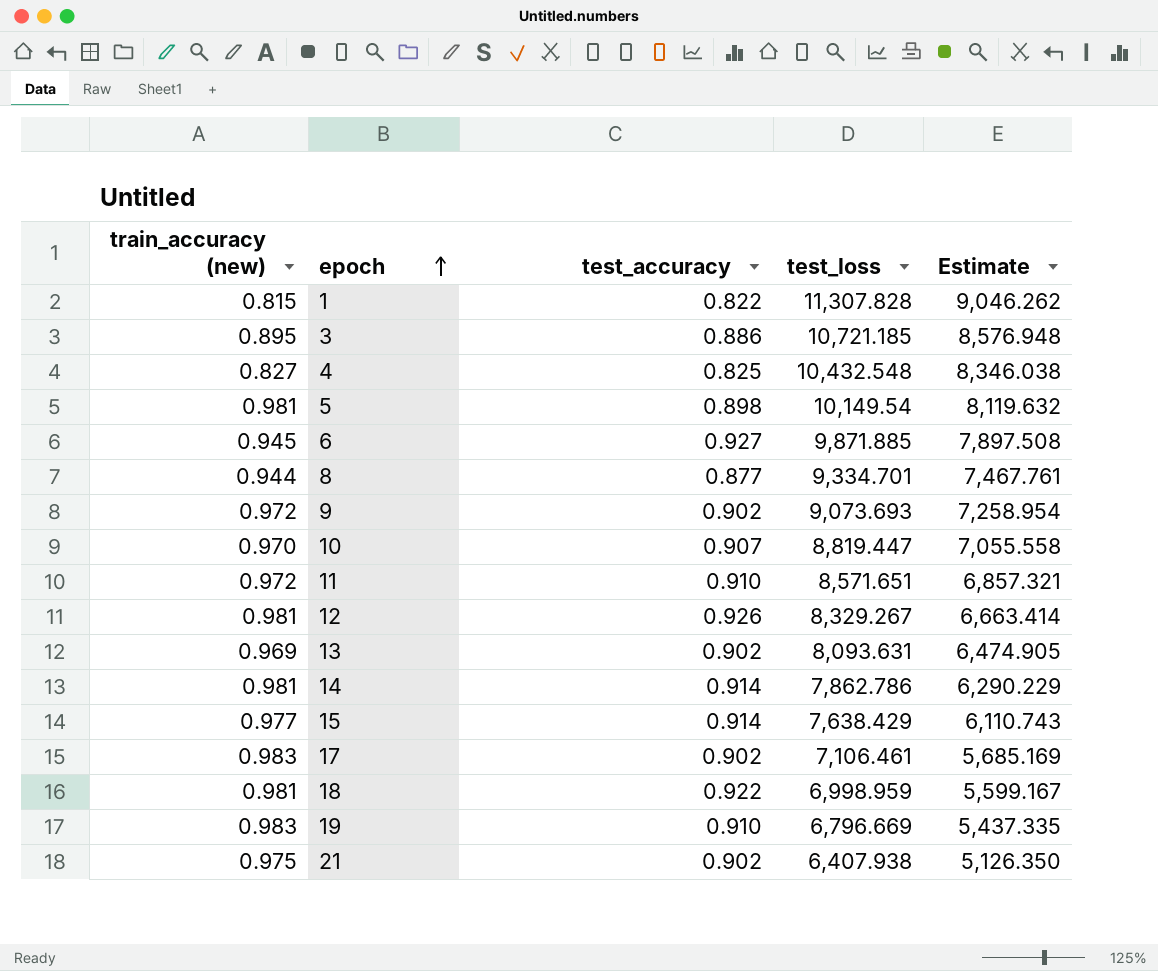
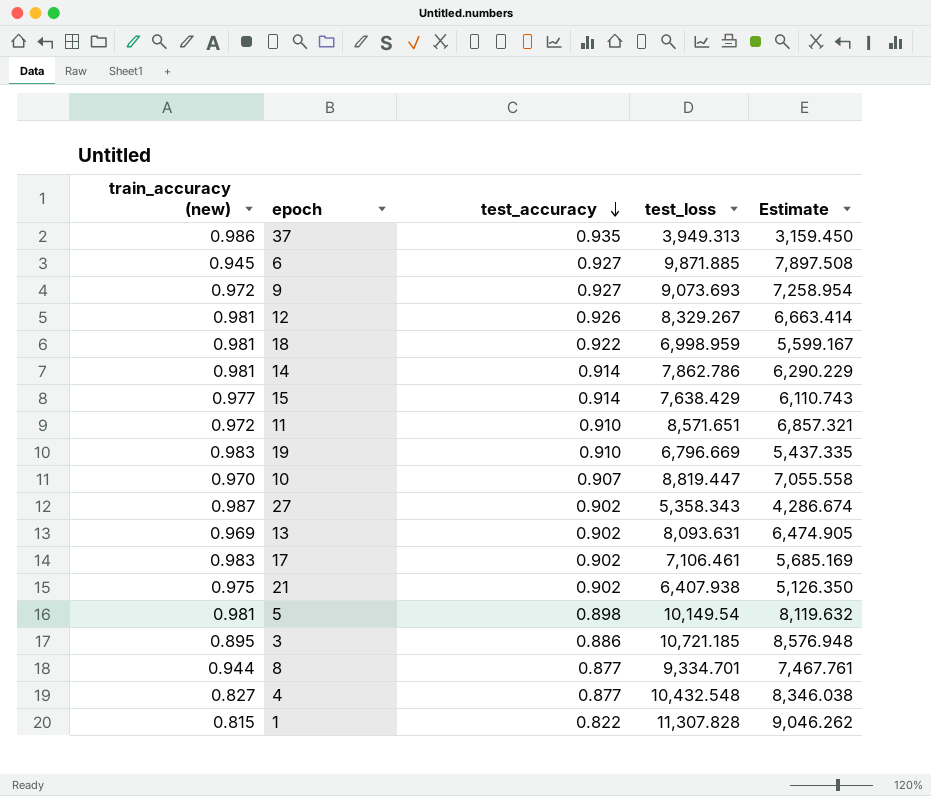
row order: epoch ascending -> test_accuracy descending
row 37: none -> 0.986 | 0.935 | 3,949.313 | 3,159.450
9 | test_accuracy: 0.902 -> 0.927
row 27: none -> 0.987 | 0.902 | 5,358.343 | 4,286.674
4 | test_accuracy: 0.825 -> 0.877

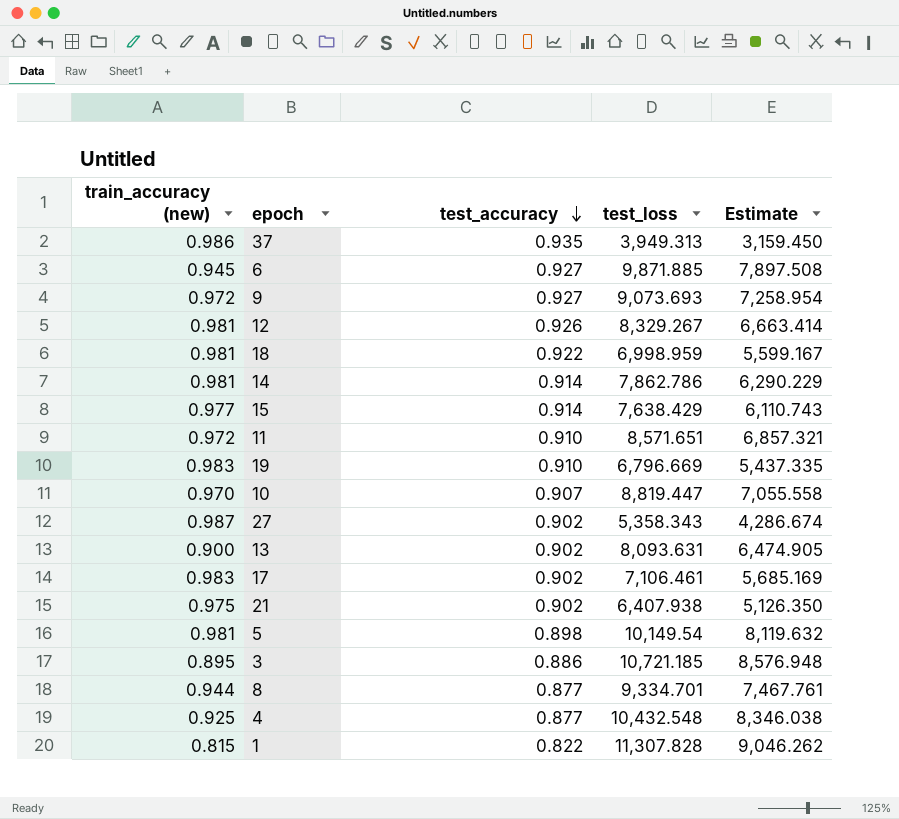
13 | train_accuracy (new): 0.969 -> 0.900
4 | train_accuracy (new): 0.827 -> 0.925

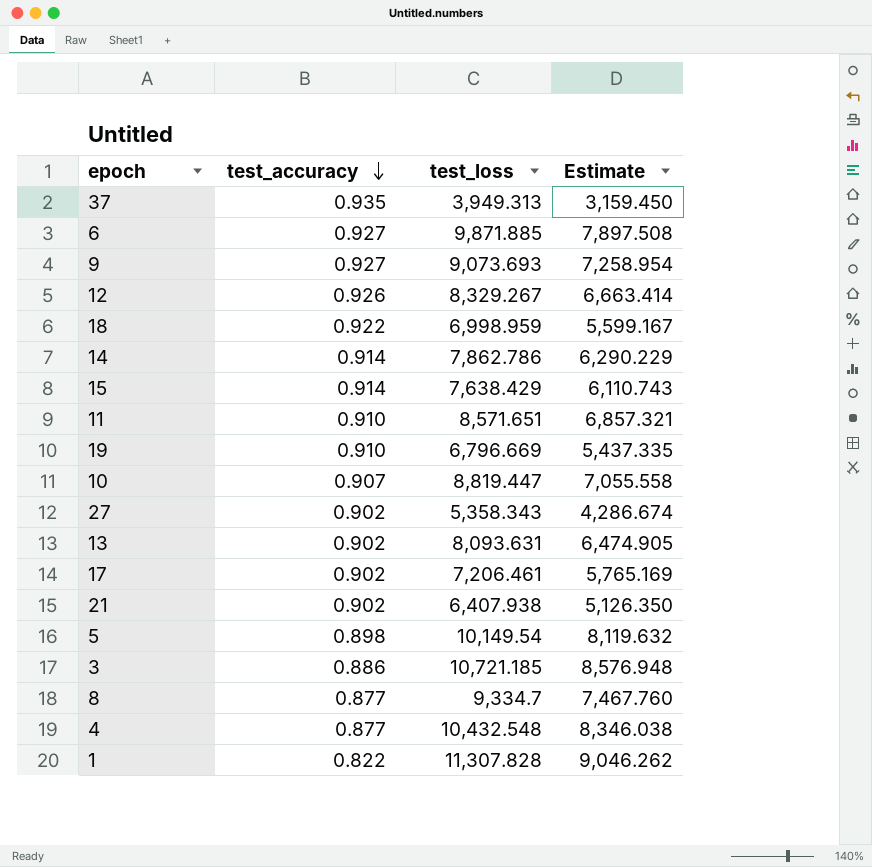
column train_accuracy (new) | position: 1 -> none
17 | test_loss: 7,106.461 -> 7,206.461
17 | Estimate: 5,685.169 -> 5,765.169
8 | test_loss: 9,334.701 -> 9,334.7
8 | Estimate: 7,467.761 -> 7,467.760

